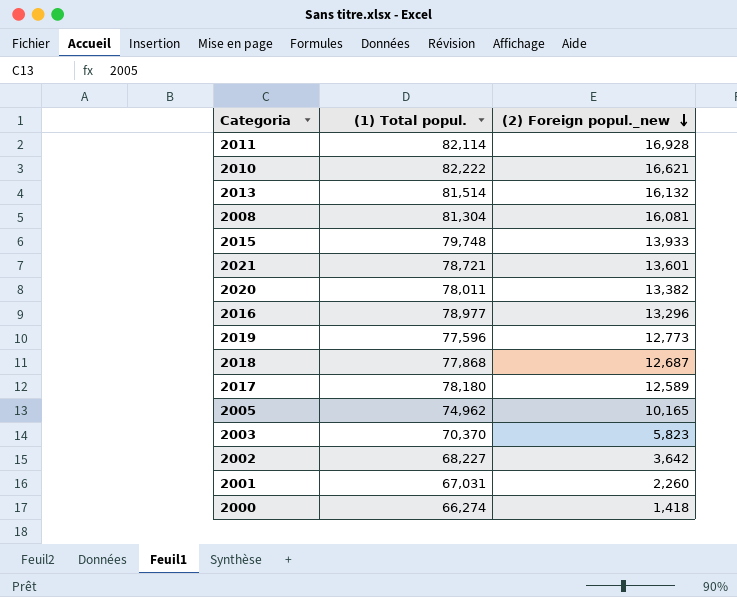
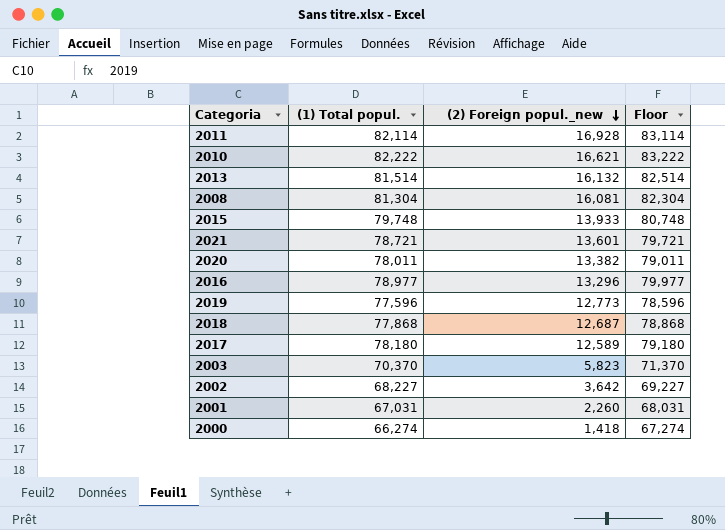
column Floor | formula: none -> [(1) Total popul.] + 1000
row 2005: 74,962 | 10,165 -> none

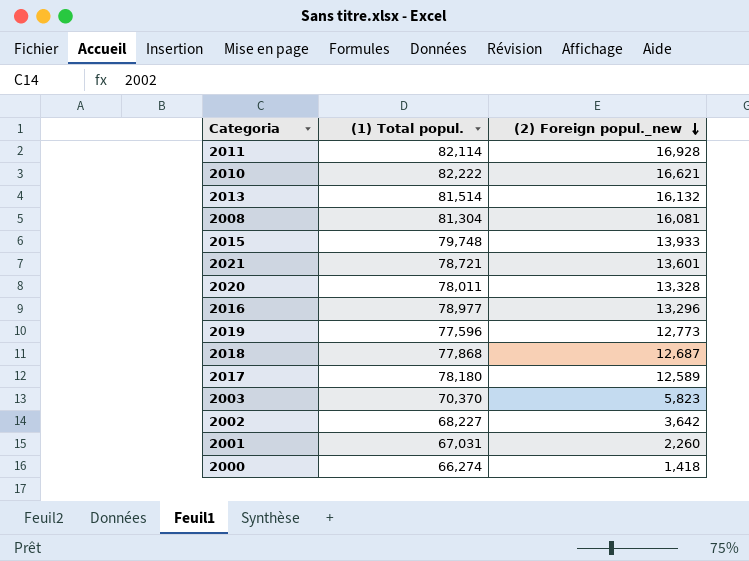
column Floor | formula: [(1) Total popul.] + 1000 -> none
2020 | (2) Foreign popul._new: 13,382 -> 13,328

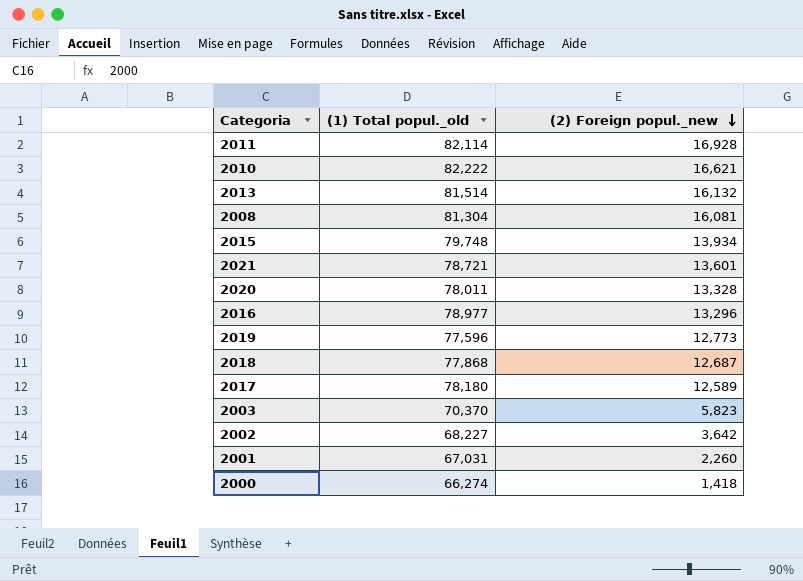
column name: (1) Total popul. -> (1) Total popul._old
2015 | (2) Foreign popul._new: 13,933 -> 13,934

